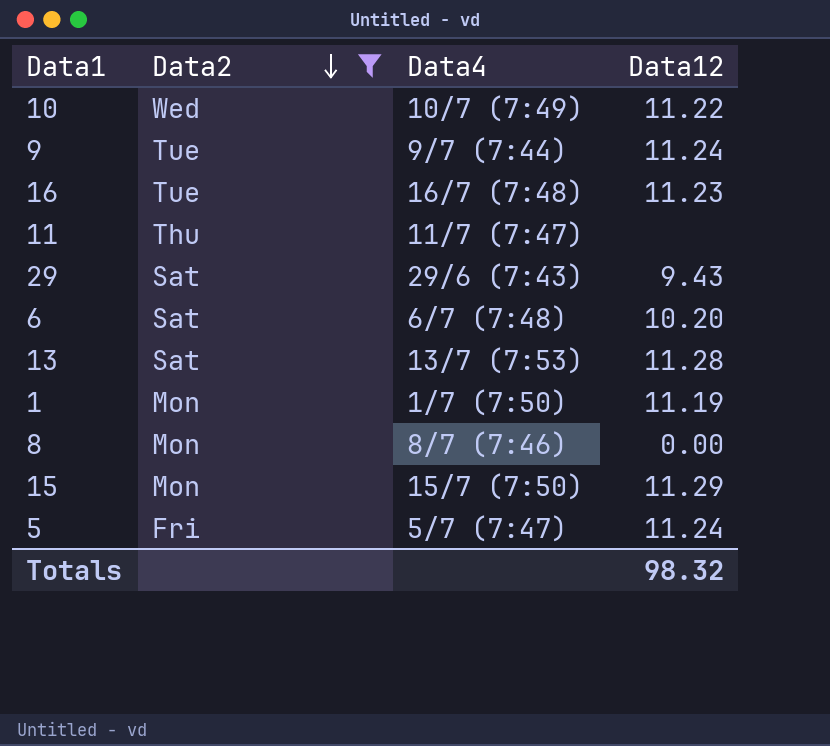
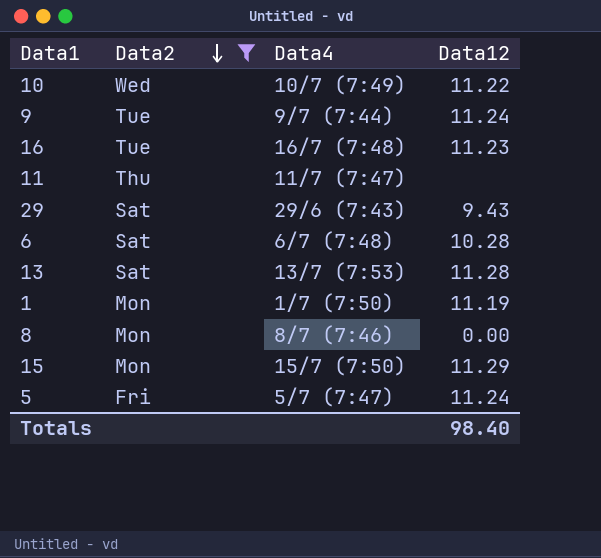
6 | Data12: 10.20 -> 10.28
Totals | Data12: 98.32 -> 98.40

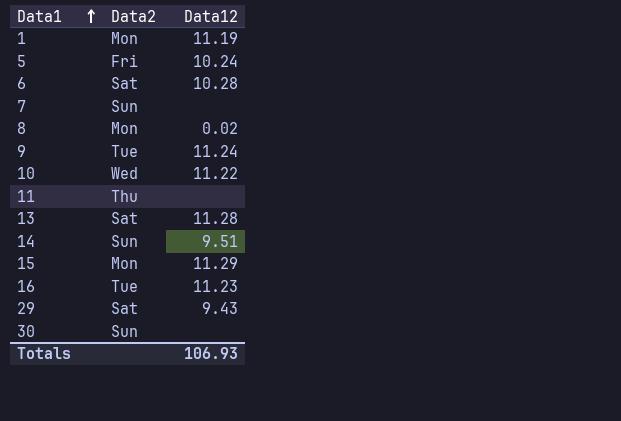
filter: Data2 != Sun -> none
row order: Data2 descending -> Data1 ascending
column Data4 | position: 3 -> none
5 | Data12: 11.24 -> 10.24
8 | Data12: 0.00 -> 0.02
Totals | Data12: 98.40 -> 106.93

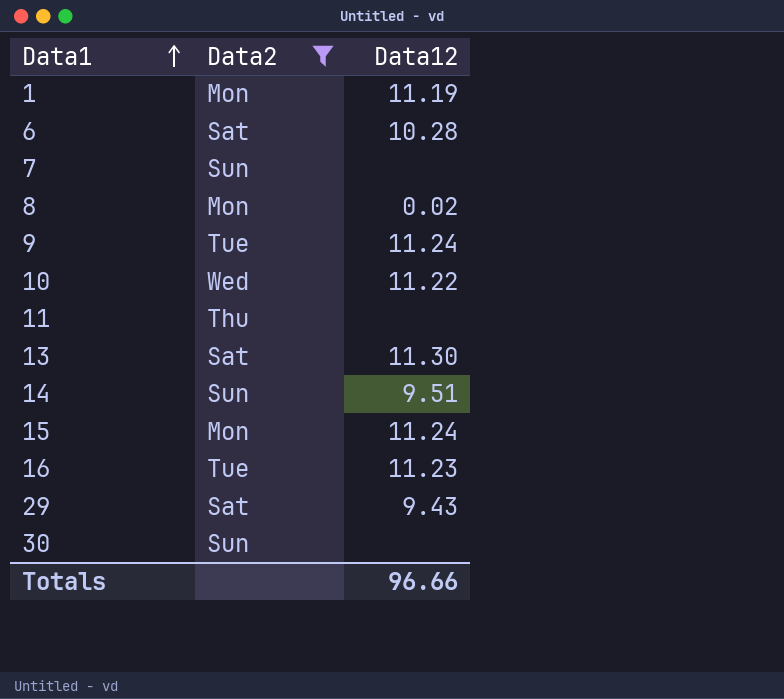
filter: none -> Data2 != Fri
13 | Data12: 11.28 -> 11.30
15 | Data12: 11.29 -> 11.24
Totals | Data12: 106.93 -> 96.66

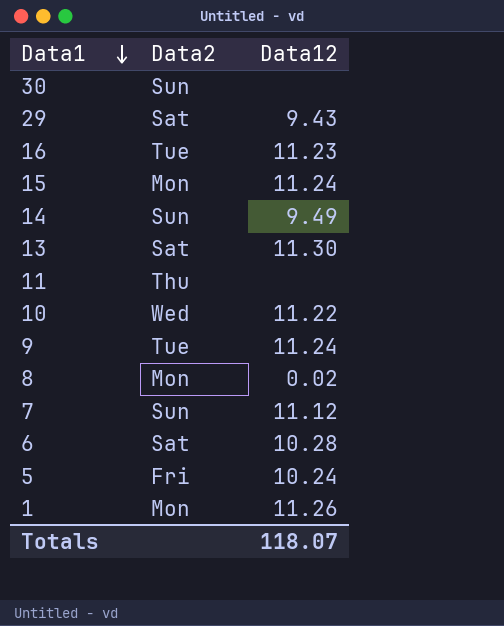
filter: Data2 != Fri -> none
row order: Data1 ascending -> Data1 descending
14 | Data12: 9.51 -> 9.49
7 | Data12: none -> 11.12
1 | Data12: 11.19 -> 11.26
Totals | Data12: 96.66 -> 118.07

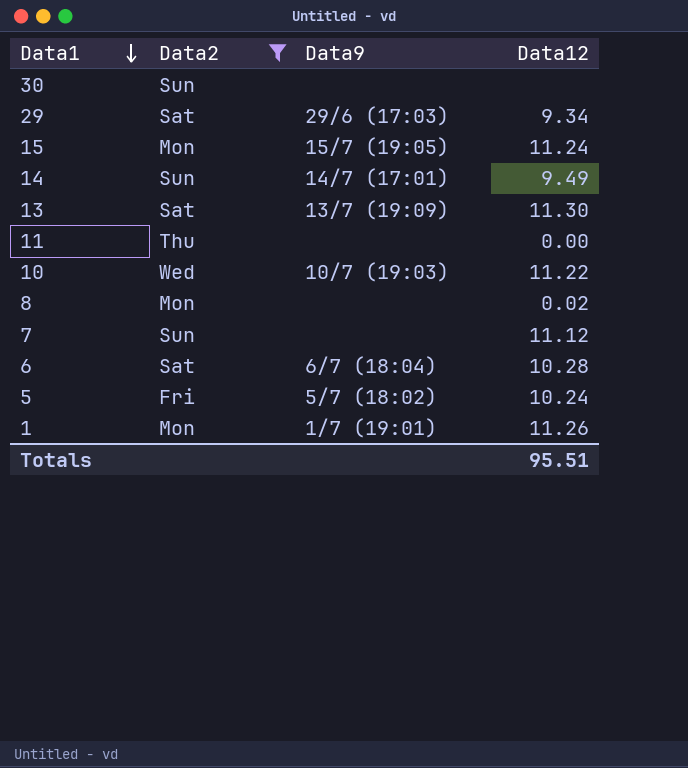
filter: none -> Data2 != Tue
column Data9 | position: none -> 3
29 | Data12: 9.43 -> 9.34
11 | Data12: none -> 0.00
Totals | Data12: 118.07 -> 95.51

